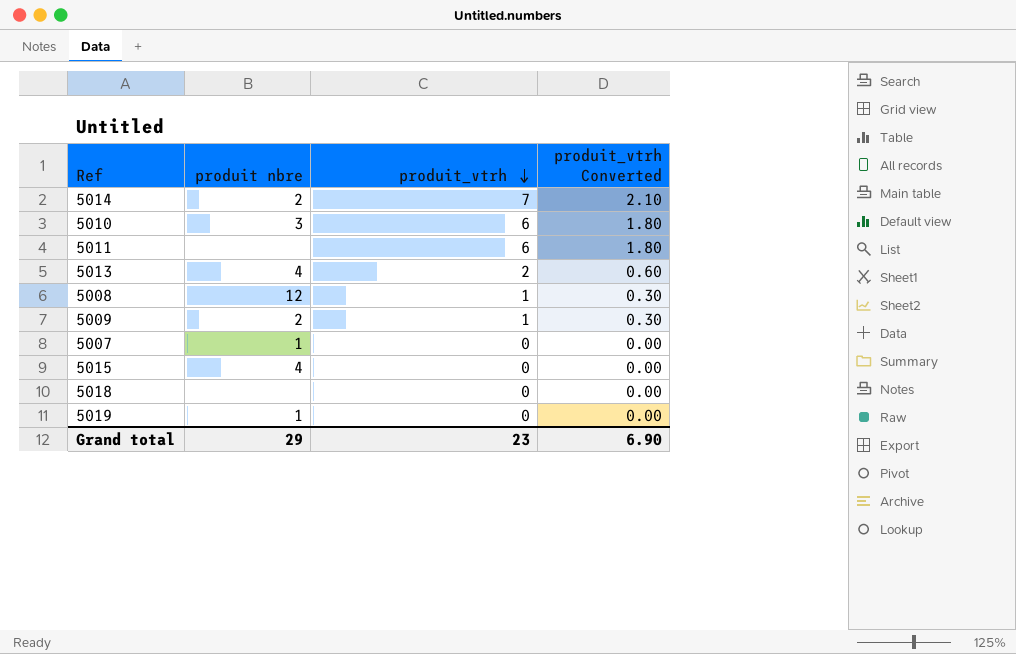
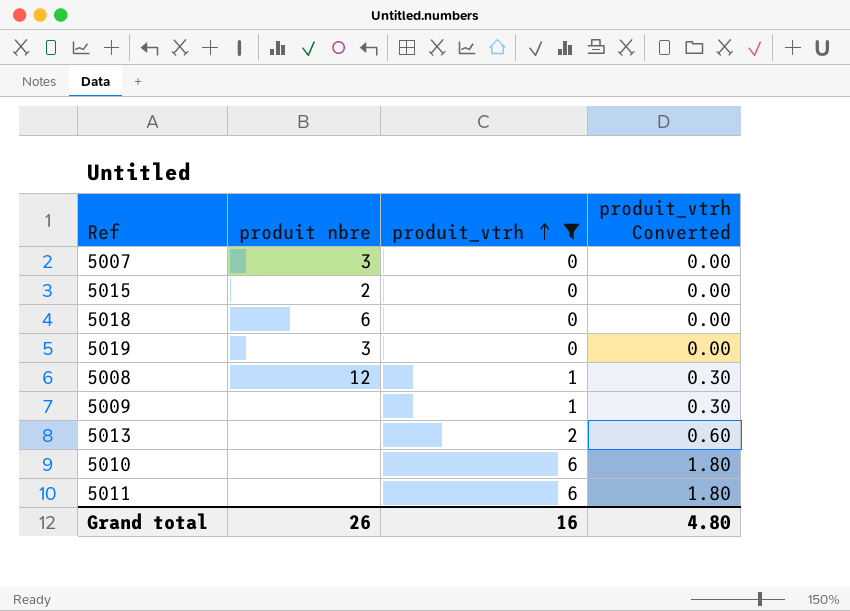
filter: none -> produit_vtrh != 7
row order: produit_vtrh descending -> produit_vtrh ascending
5007 | produit nbre: 1 -> 3
5015 | produit nbre: 4 -> 2
5018 | produit nbre: none -> 6
5019 | produit nbre: 1 -> 3
5009 | produit nbre: 2 -> none
5013 | produit nbre: 4 -> none
5010 | produit nbre: 3 -> none
Grand total | produit nbre: 29 -> 26
Grand total | produit_vtrh: 23 -> 16
Grand total | produit_vtrh Converted: 6.90 -> 4.80

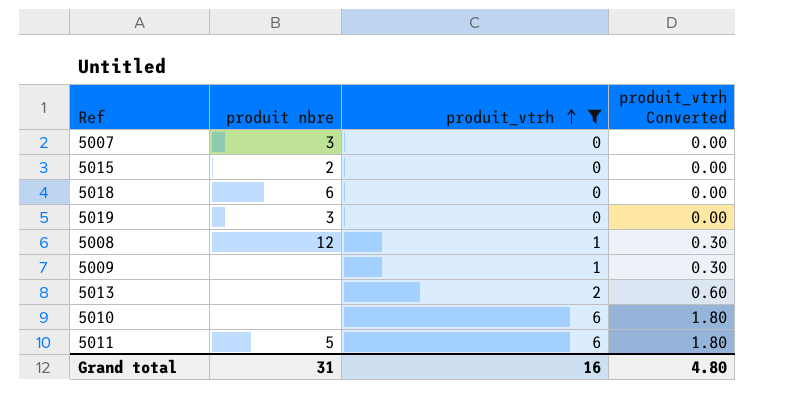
5011 | produit nbre: none -> 5
Grand total | produit nbre: 26 -> 31

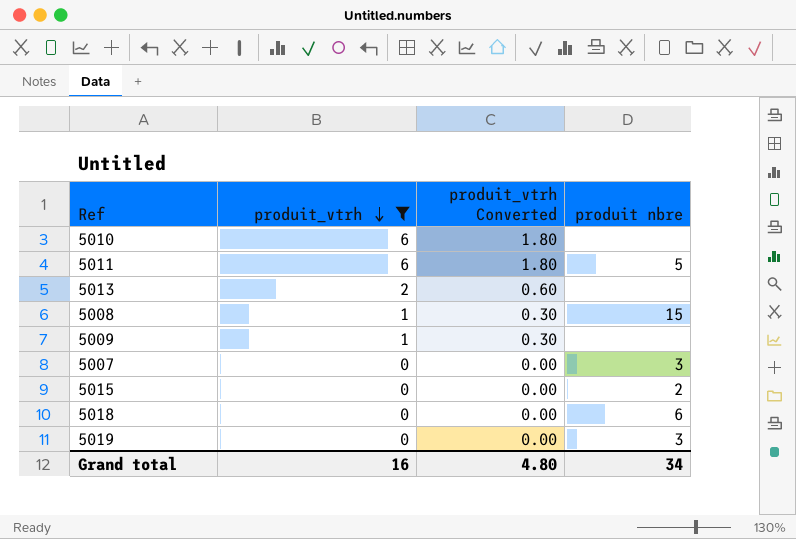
row order: produit_vtrh ascending -> produit_vtrh descending
column produit nbre | position: 2 -> 4
5008 | produit nbre: 12 -> 15
Grand total | produit nbre: 31 -> 34

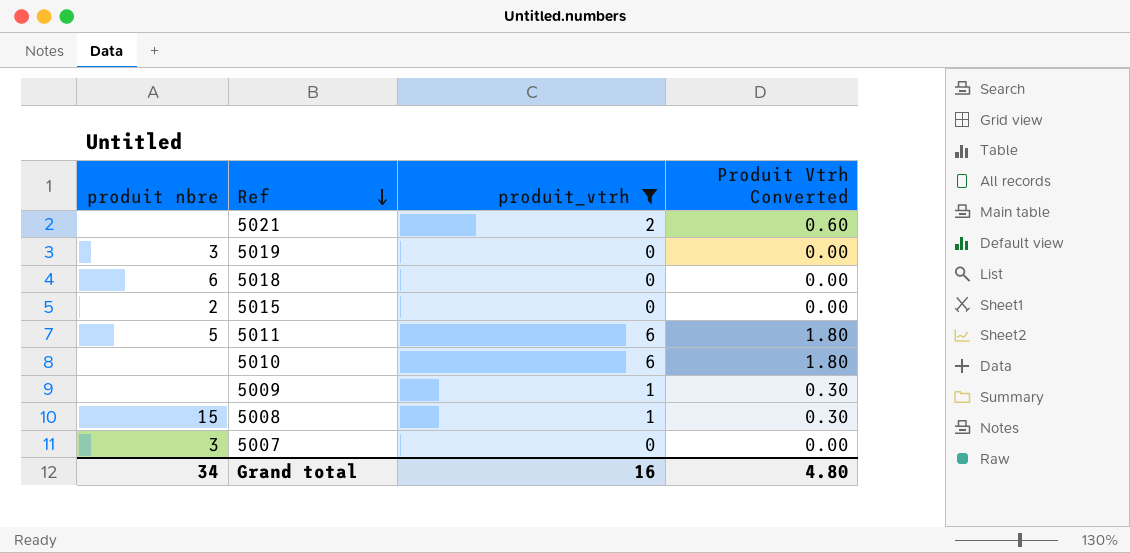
row order: produit_vtrh descending -> Ref descending
column produit nbre | position: 4 -> 1
column name: produit_vtrh Converted -> Produit Vtrh Converted
row 5013: 2 | 0.60 | none -> none
row 5021: none -> none | 2 | 0.60

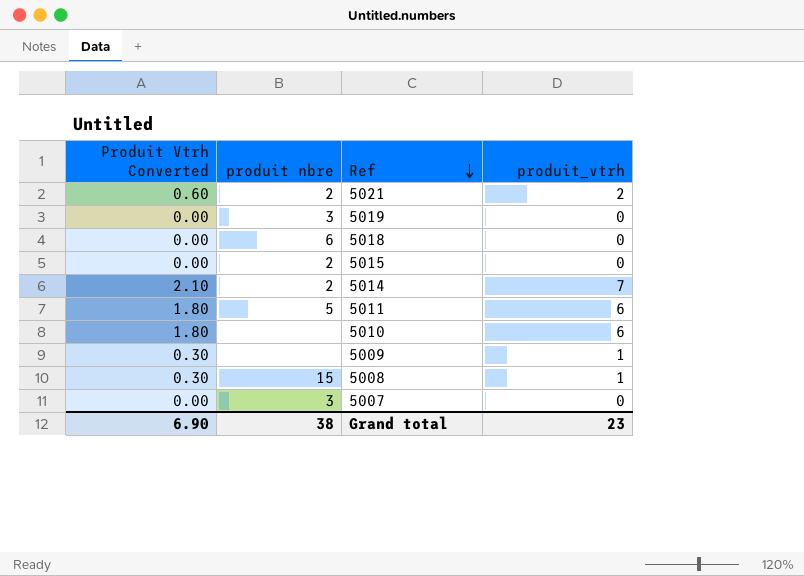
filter: produit_vtrh != 7 -> none
column Produit Vtrh Converted | position: 4 -> 1
5021 | produit nbre: none -> 2
Grand total | Produit Vtrh Converted: 4.80 -> 6.90
Grand total | produit nbre: 34 -> 38
Grand total | produit_vtrh: 16 -> 23

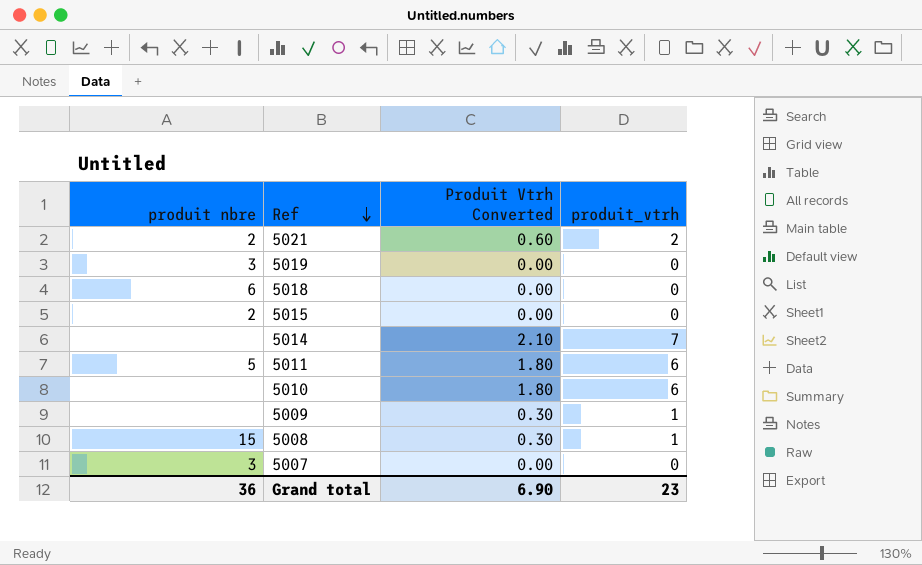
column Produit Vtrh Converted | position: 1 -> 3
5014 | produit nbre: 2 -> none
Grand total | produit nbre: 38 -> 36

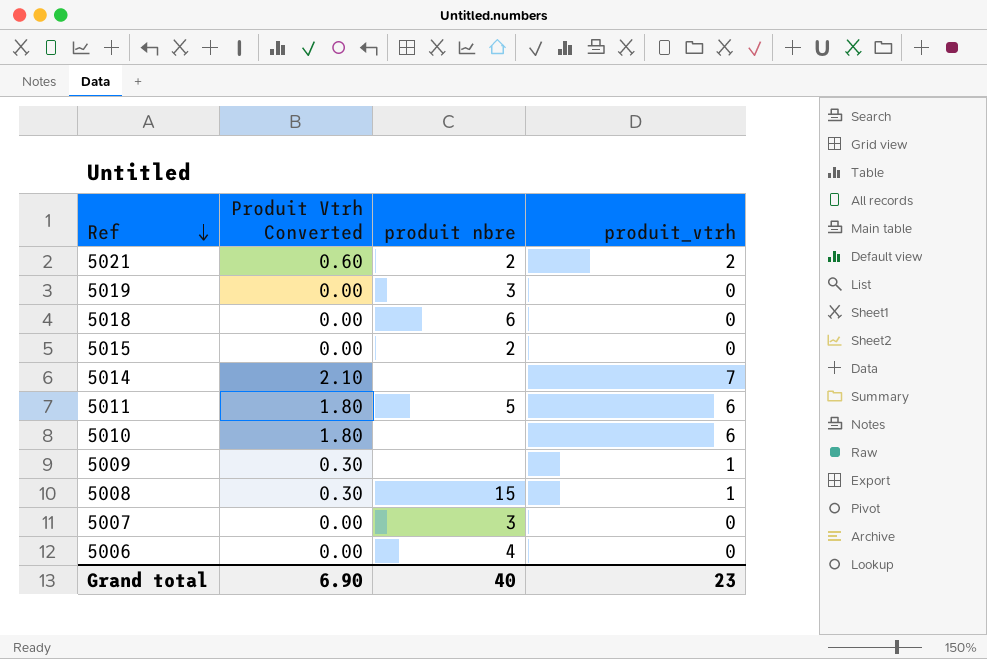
column produit nbre | position: 1 -> 3
row 5006: none -> 0.00 | 4 | 0
Grand total | produit nbre: 36 -> 40

